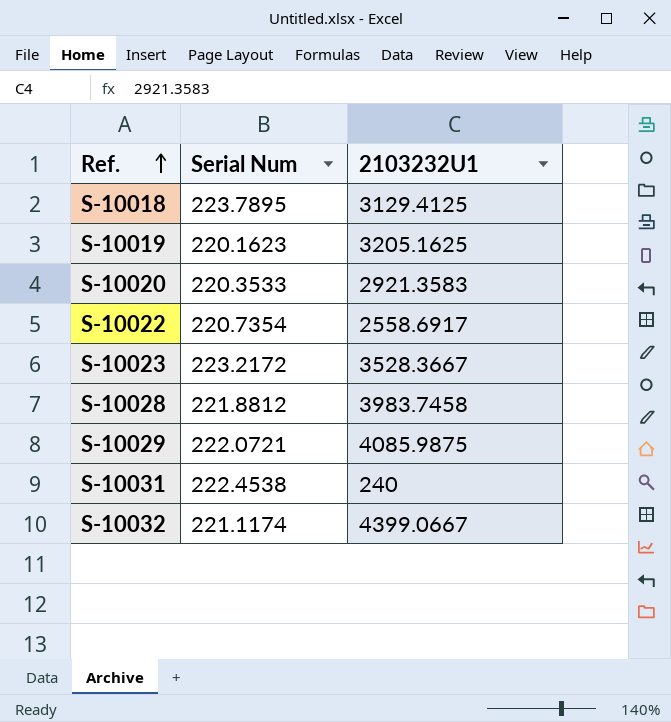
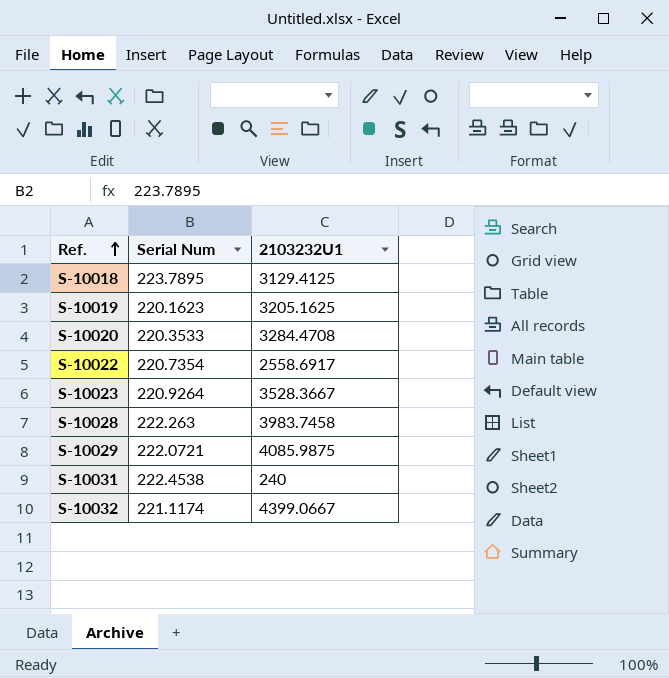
S-10020 | 2103232U1: 2921.3583 -> 3284.4708
S-10023 | Serial Num: 223.2172 -> 220.9264
S-10028 | Serial Num: 221.8812 -> 222.263

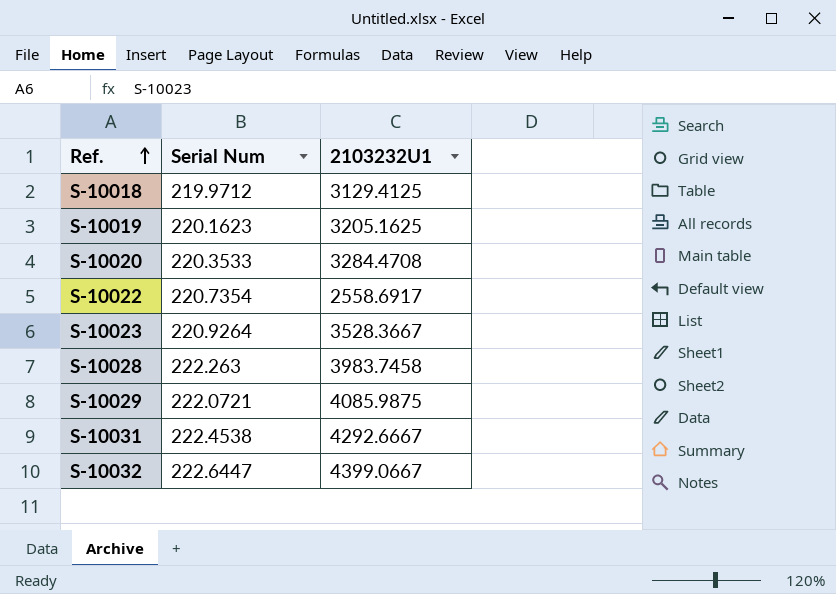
S-10018 | Serial Num: 223.7895 -> 219.9712
S-10031 | 2103232U1: 240 -> 4292.6667
S-10032 | Serial Num: 221.1174 -> 222.6447

